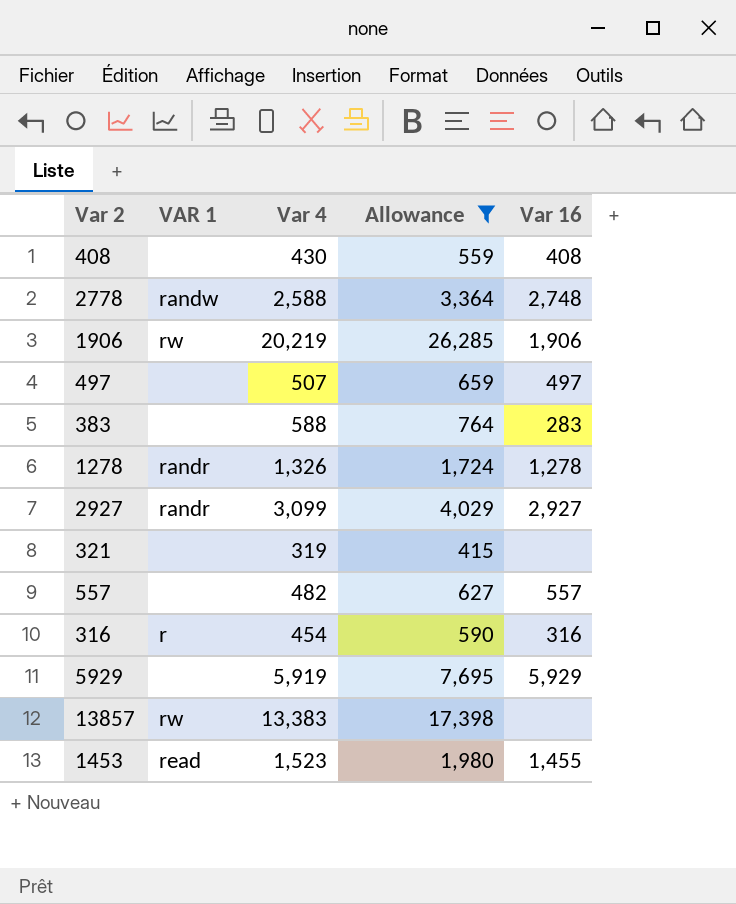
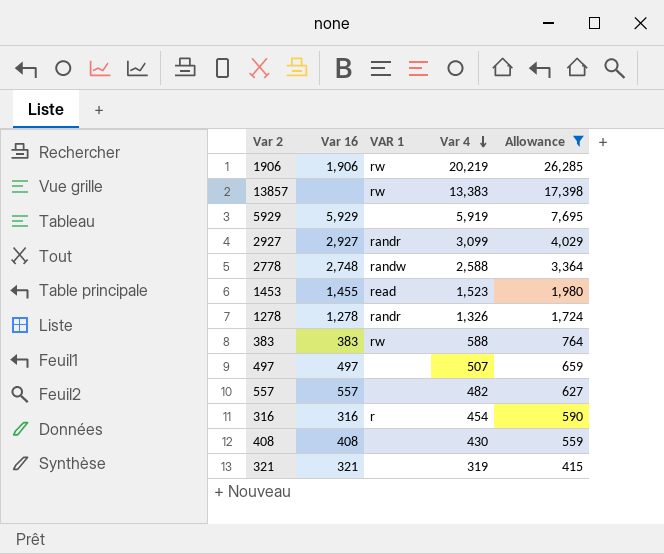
row order: none -> Var 4 descending
column Var 16 | position: 5 -> 2
383 | Var 16: 283 -> 383
383 | VAR 1: none -> rw
321 | Var 16: none -> 321

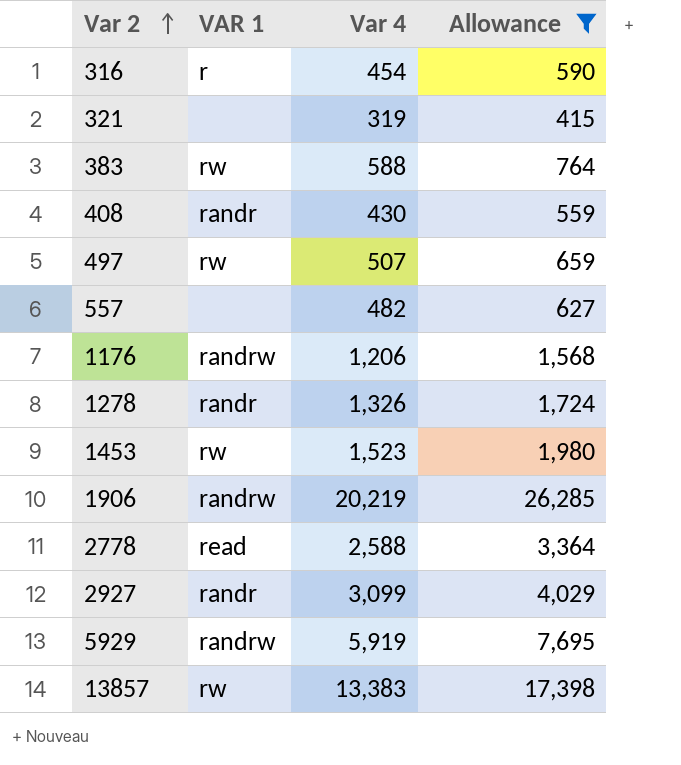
row order: Var 4 descending -> Var 2 ascending
column Var 16 | position: 2 -> none
408 | VAR 1: none -> randr
497 | VAR 1: none -> rw
row 1176: none -> randrw | 1,206 | 1,568
1453 | VAR 1: read -> rw
1906 | VAR 1: rw -> randrw
2778 | VAR 1: randw -> read
5929 | VAR 1: none -> randrw

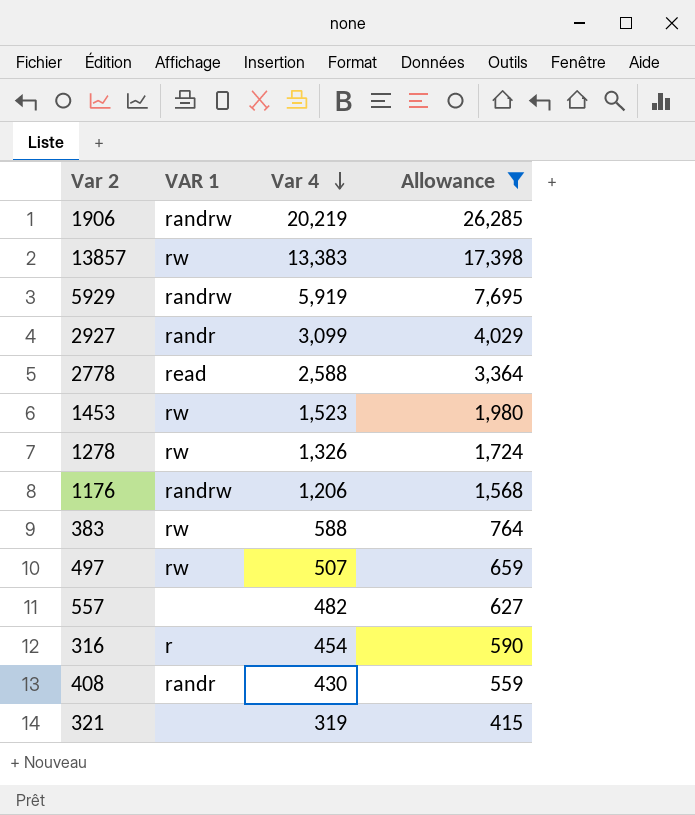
row order: Var 2 ascending -> Var 4 descending
1278 | VAR 1: randr -> rw

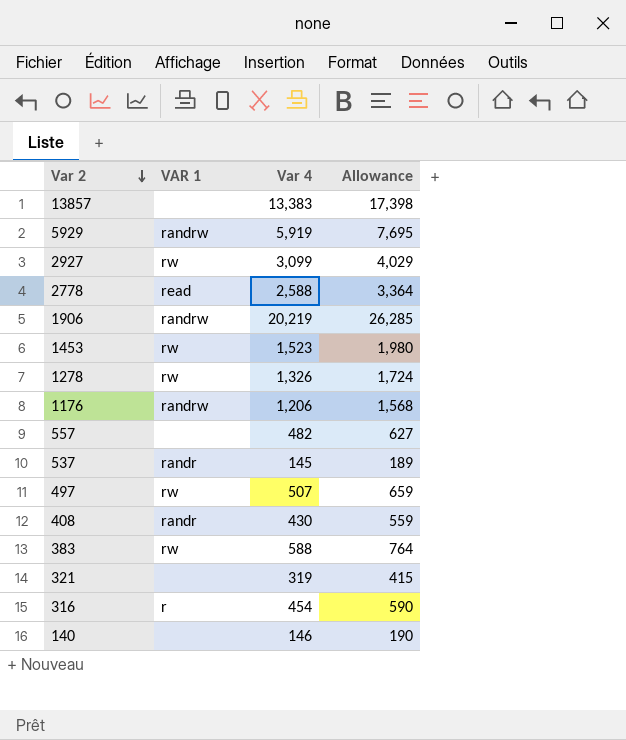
filter: Allowance >= 415 -> none
row order: Var 4 descending -> Var 2 descending
13857 | VAR 1: rw -> none
2927 | VAR 1: randr -> rw

